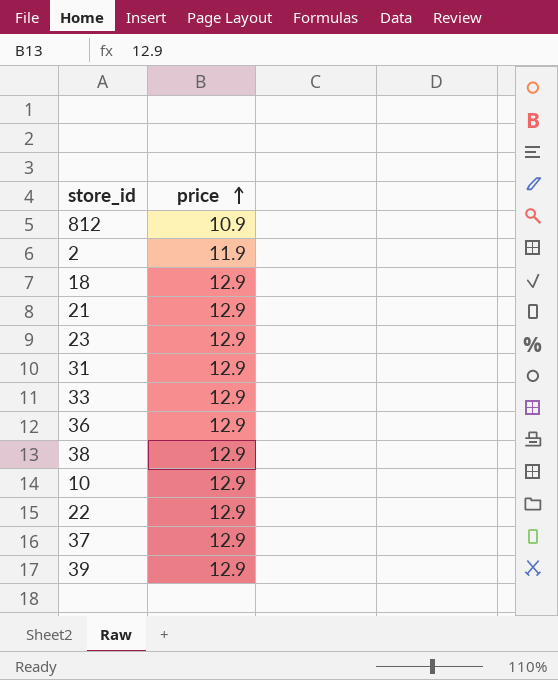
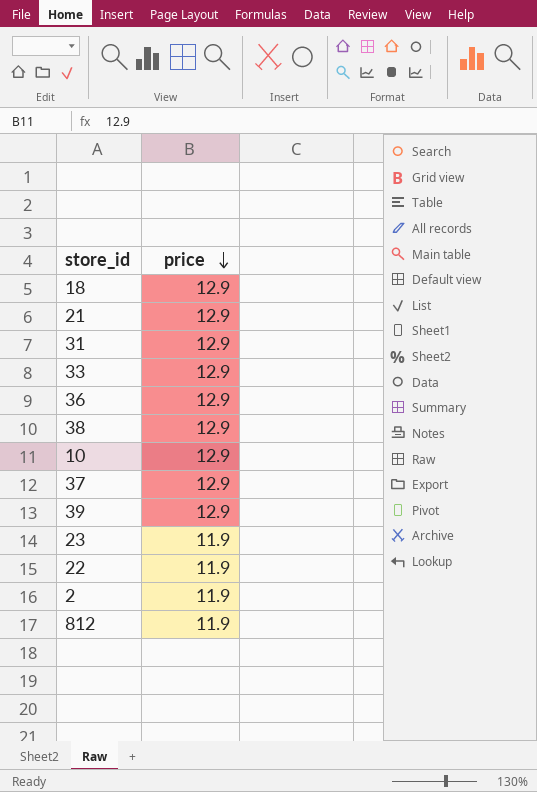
row order: price ascending -> price descending
23 | price: 12.9 -> 11.9
22 | price: 12.9 -> 11.9
812 | price: 10.9 -> 11.9

